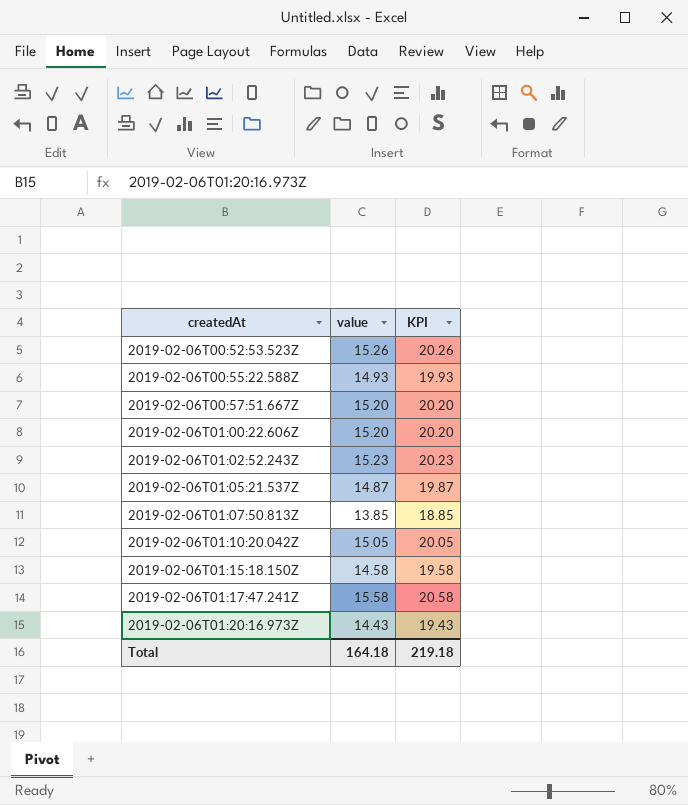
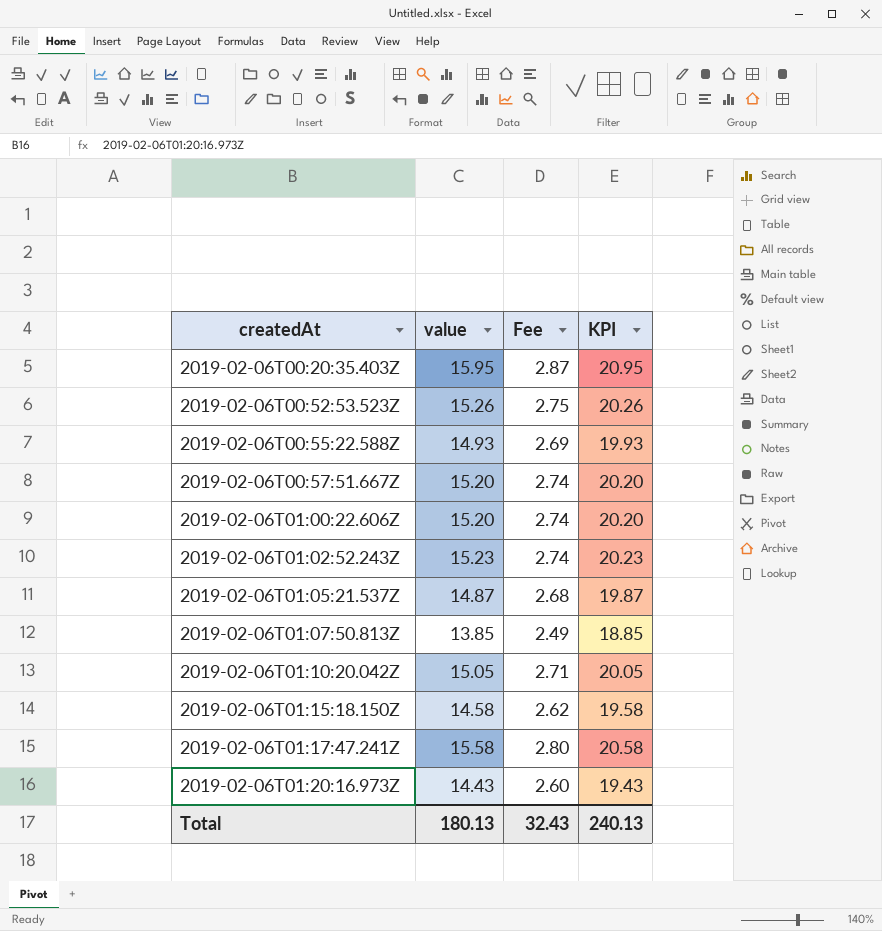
column Fee | formula: none -> [value] * 0.18
row 2019-02-06T00:20:35.403Z: none -> 15.95 | 2.87 | 20.95
Total | value: 164.18 -> 180.13
Total | KPI: 219.18 -> 240.13

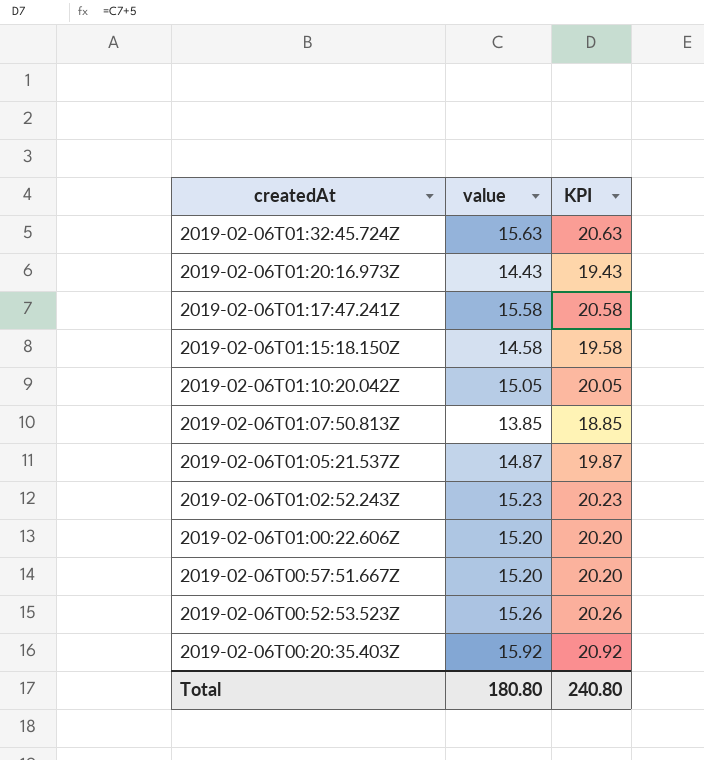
row order: createdAt ascending -> createdAt descending
column Fee | formula: [value] * 0.18 -> none
row 2019-02-06T00:55:22.588Z: 14.93 | 2.69 | 19.93 -> none
row 2019-02-06T01:32:45.724Z: none -> 15.63 | 20.63
2019-02-06T00:20:35.403Z | value: 15.95 -> 15.92
2019-02-06T00:20:35.403Z | KPI: 20.95 -> 20.92
Total | value: 180.13 -> 180.80
Total | KPI: 240.13 -> 240.80

